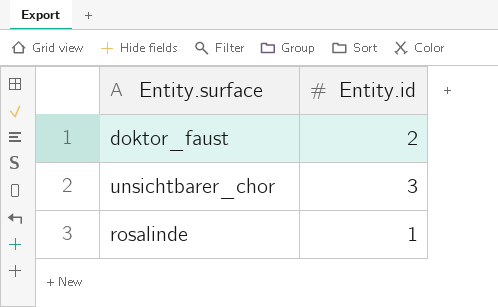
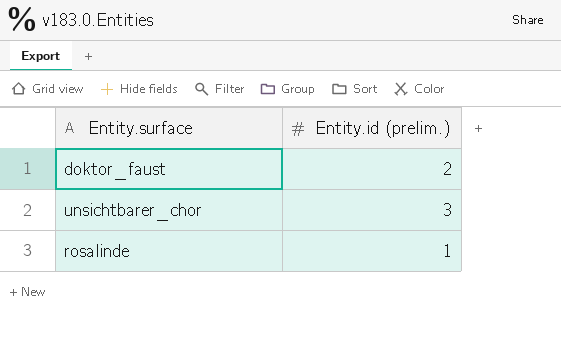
column name: Entity.id -> Entity.id (prelim.)

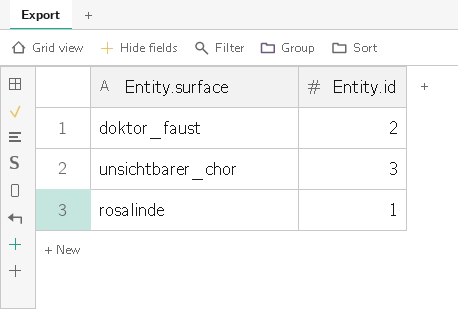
column name: Entity.id (prelim.) -> Entity.id

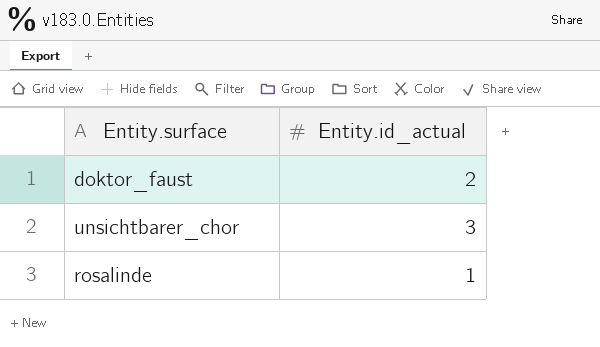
column name: Entity.id -> Entity.id_actual

